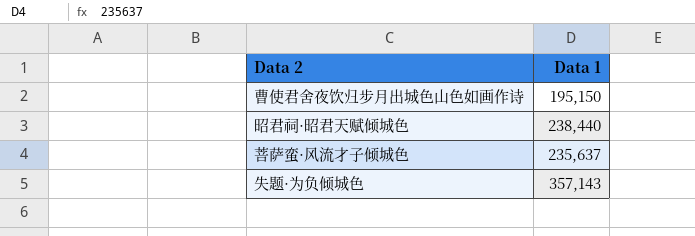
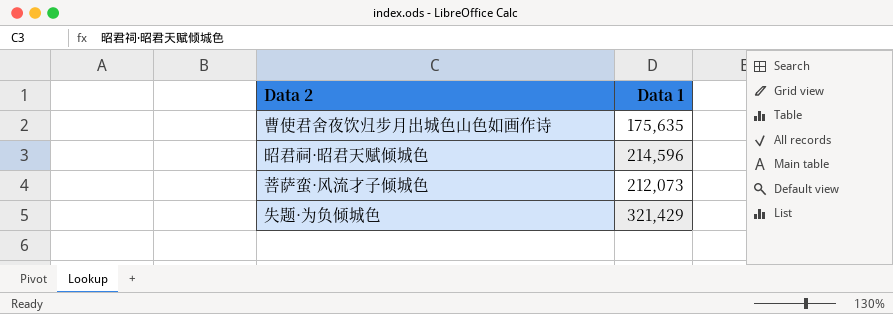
曹使君舍夜饮归步月出城色山色如画作诗 | Data 1: 195,150 -> 175,635
昭君祠·昭君天赋倾城色 | Data 1: 238,440 -> 214,596
菩萨蛮·风流才子倾城色 | Data 1: 235,637 -> 212,073
失题·为负倾城色 | Data 1: 357,143 -> 321,429

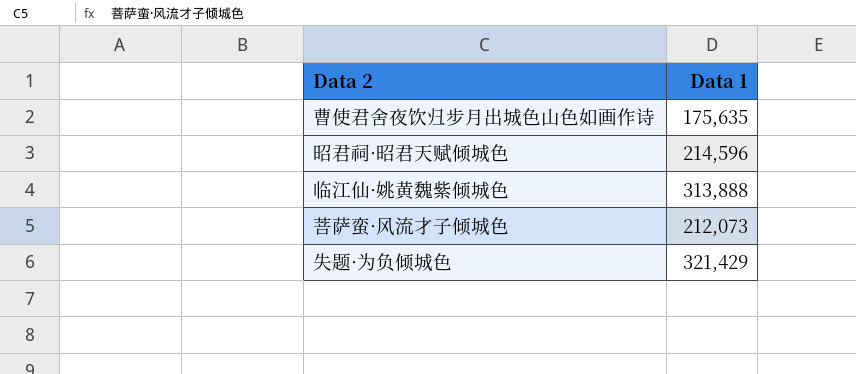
row 临江仙·姚黄魏紫倾城色: none -> 313,888

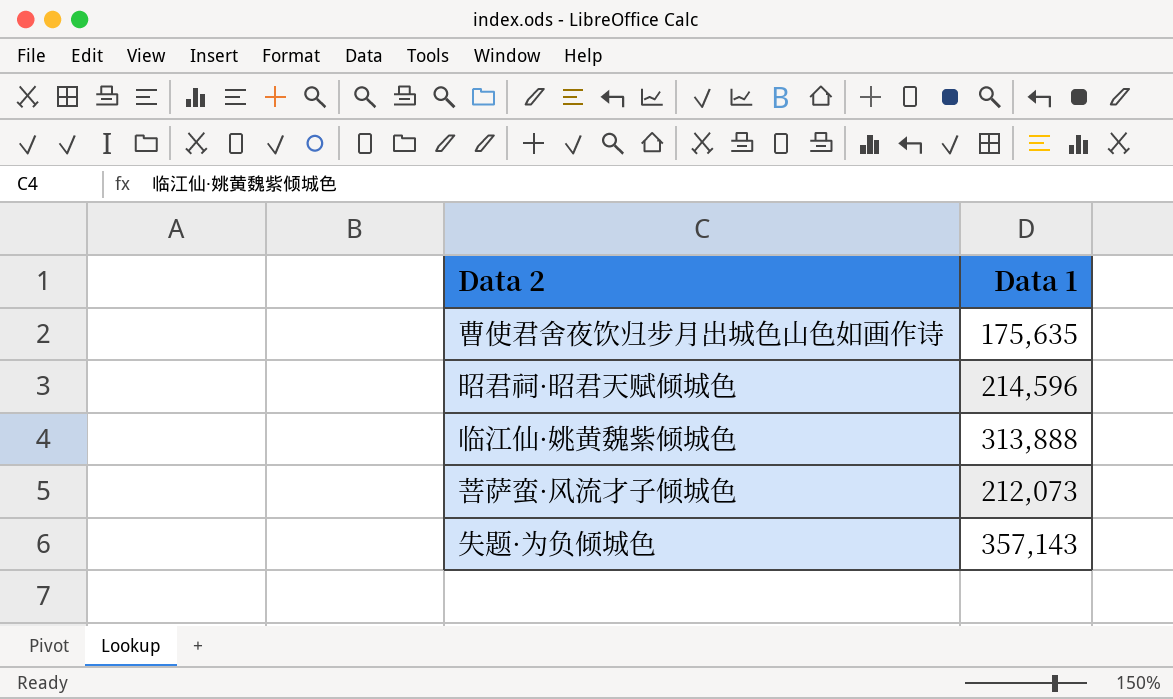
失题·为负倾城色 | Data 1: 321,429 -> 357,143

